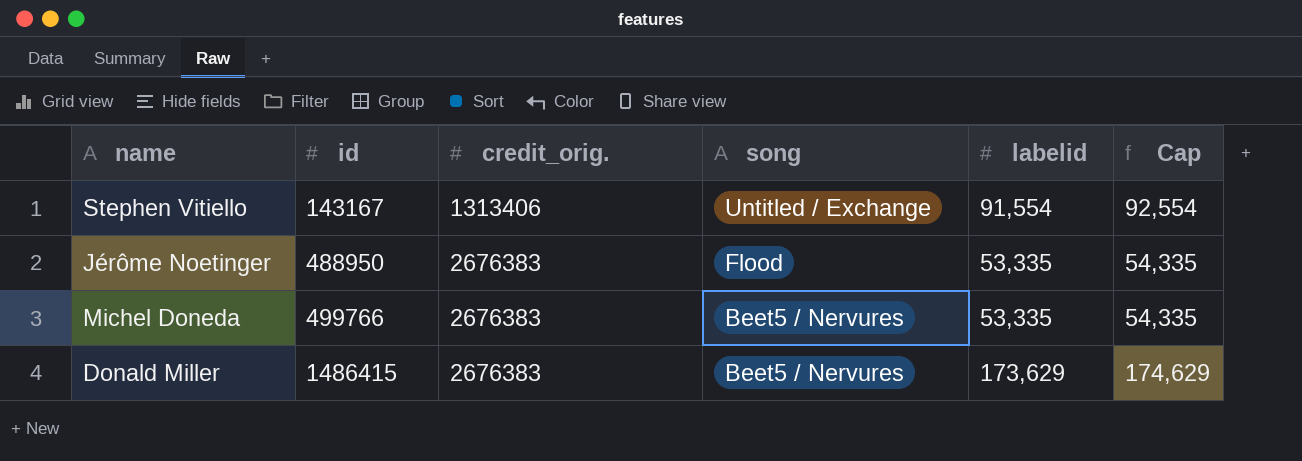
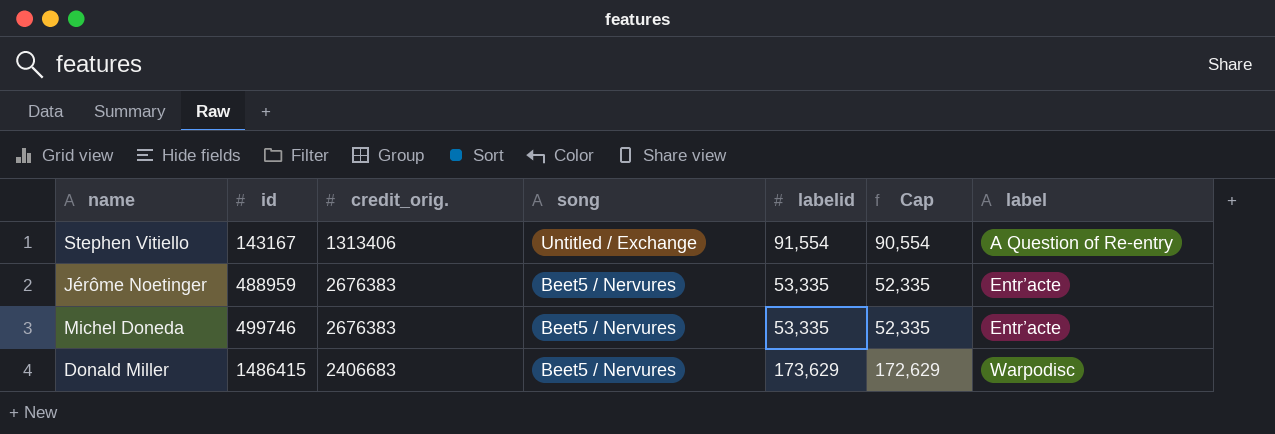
column Cap | formula: [labelid] + 1000 -> [labelid] - 1000
column label | position: none -> 7
Jérôme Noetinger | id: 488950 -> 488959
Jérôme Noetinger | song: Flood -> Beet5 / Nervures
Michel Doneda | id: 499766 -> 499746
Donald Miller | credit_orig.: 2676383 -> 2406683

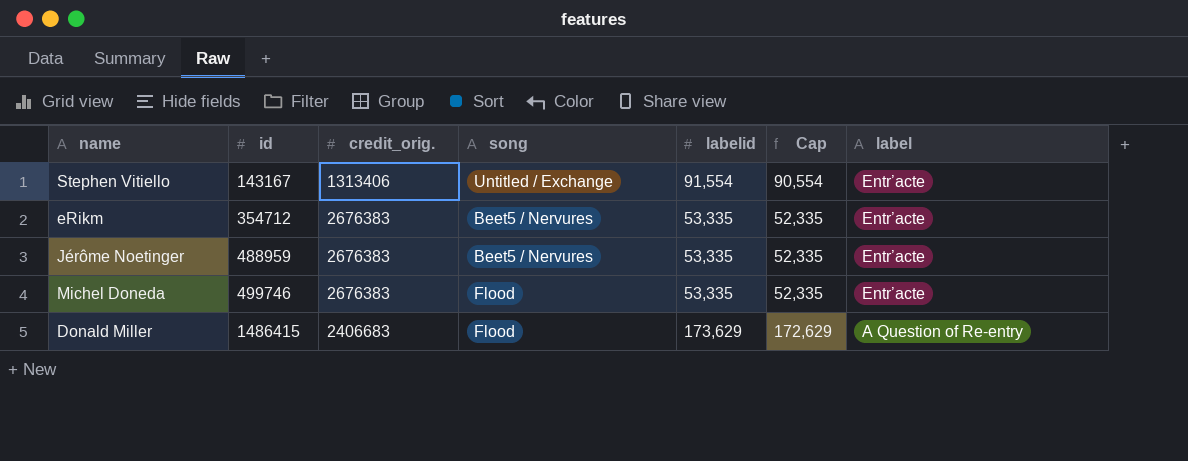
Stephen Vitiello | label: A Question of Re-entry -> Entr’acte
row eRikm: none -> 354712 | 2676383 | Beet5 / Nervures | 53,335 | 52,335 | Entr’acte
Michel Doneda | song: Beet5 / Nervures -> Flood
Donald Miller | song: Beet5 / Nervures -> Flood
Donald Miller | label: Warpodisc -> A Question of Re-entry

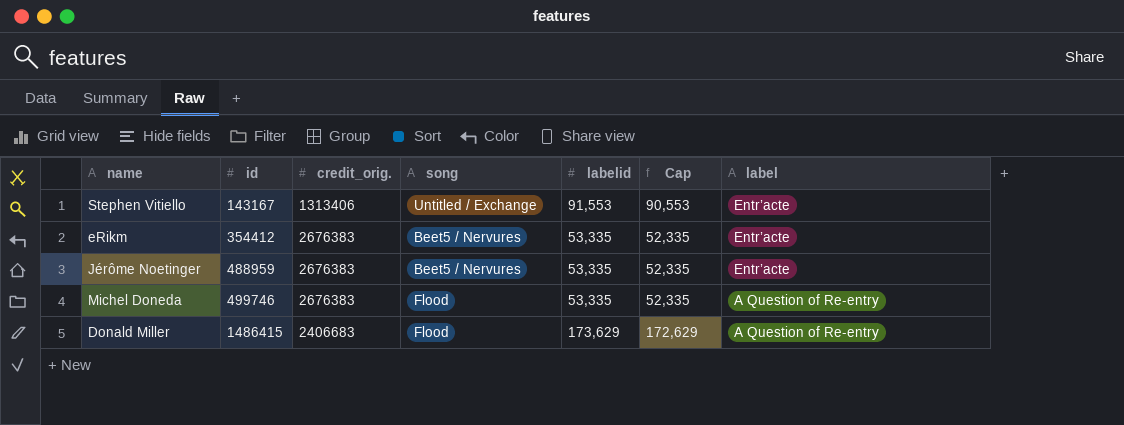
Stephen Vitiello | labelid: 91,554 -> 91,553
Stephen Vitiello | Cap: 90,554 -> 90,553
eRikm | id: 354712 -> 354412
Michel Doneda | label: Entr’acte -> A Question of Re-entry

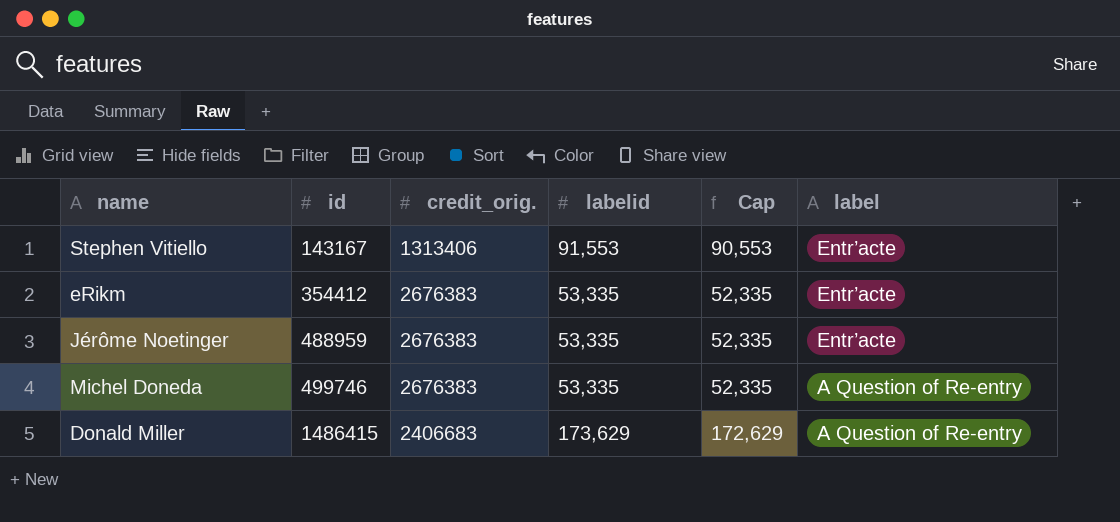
column song | position: 4 -> none

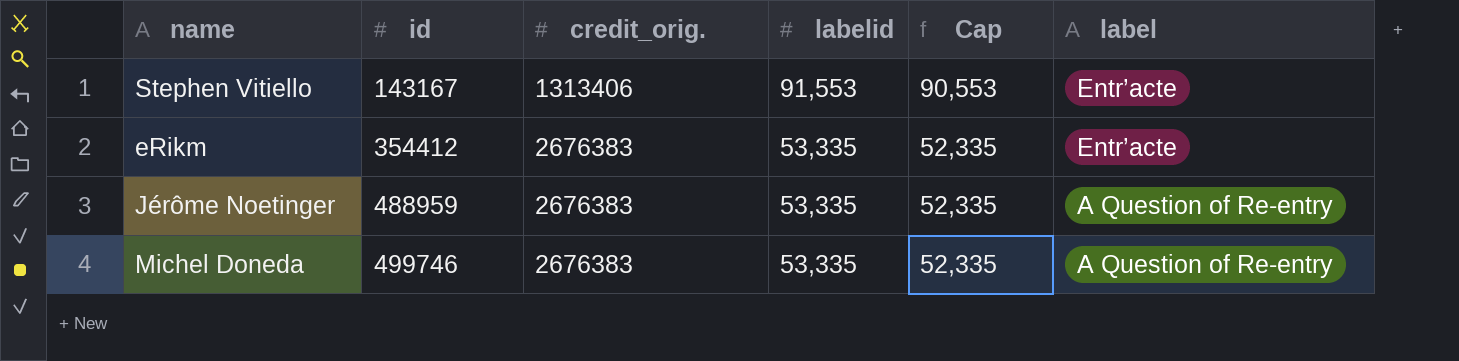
row Donald Miller: 1486415 | 2406683 | 173,629 | 172,629 | A Question of Re-entry -> none
Jérôme Noetinger | label: Entr’acte -> A Question of Re-entry

